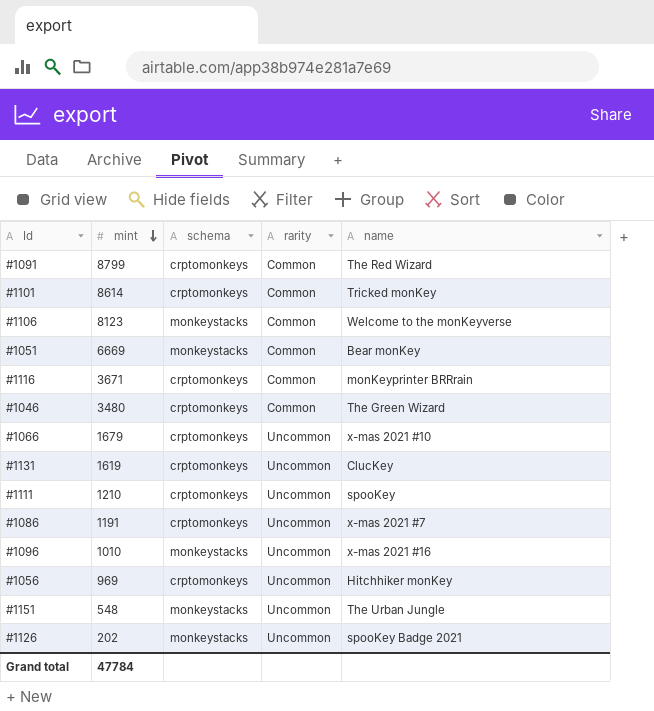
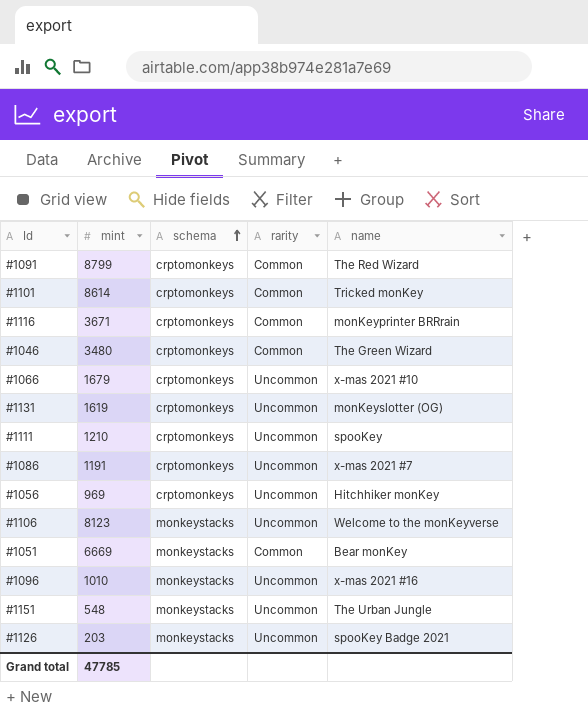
row order: mint descending -> schema ascending
#1131 | name: ClucKey -> monKeyslotter (OG)
#1106 | rarity: Common -> Uncommon
#1126 | mint: 202 -> 203
Grand total | mint: 47784 -> 47785

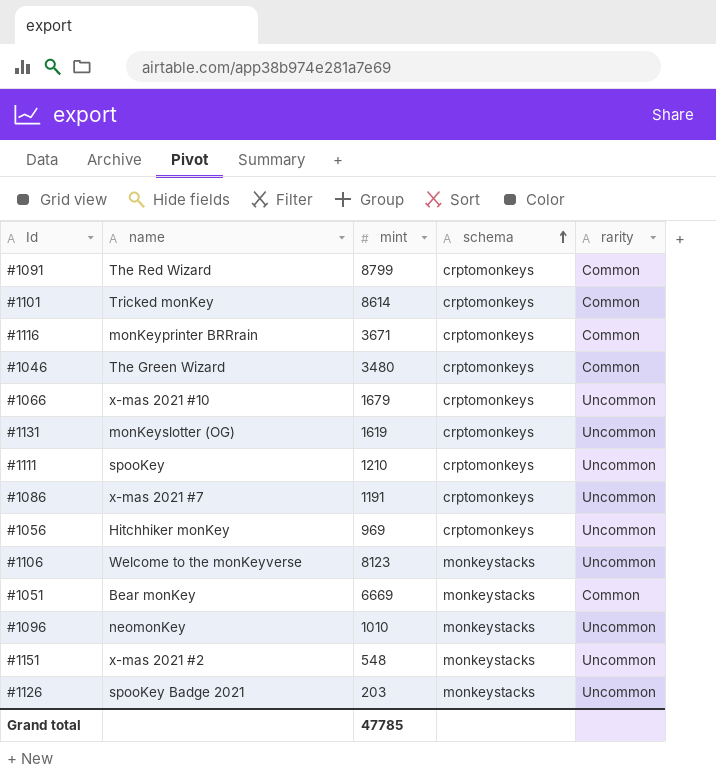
column name | position: 5 -> 2
#1096 | name: x-mas 2021 #16 -> neomonKey
#1151 | name: The Urban Jungle -> x-mas 2021 #2

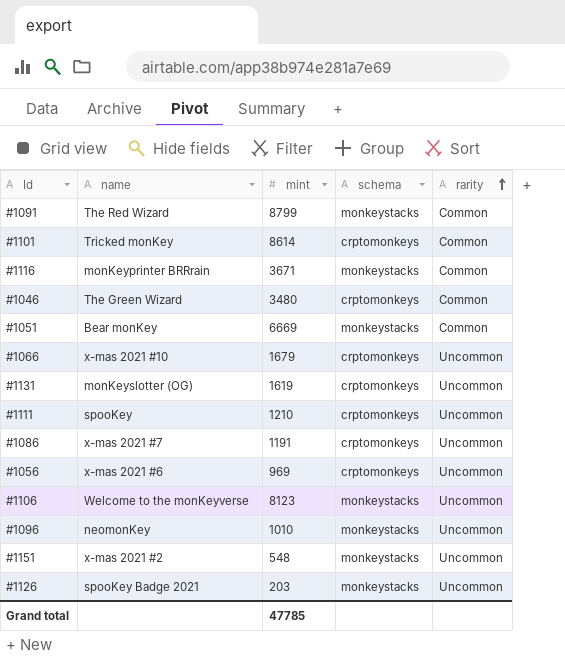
row order: schema ascending -> rarity ascending
#1091 | schema: crptomonkeys -> monkeystacks
#1116 | schema: crptomonkeys -> monkeystacks
#1056 | name: Hitchhiker monKey -> x-mas 2021 #6

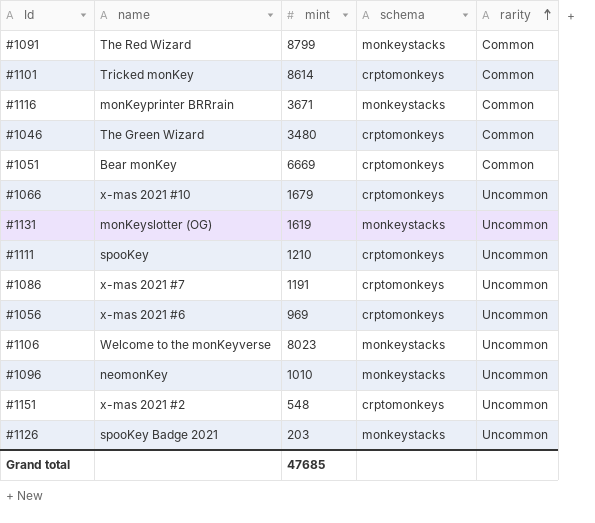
#1051 | schema: monkeystacks -> crptomonkeys
#1131 | schema: crptomonkeys -> monkeystacks
#1106 | mint: 8123 -> 8023
#1151 | schema: monkeystacks -> crptomonkeys
Grand total | mint: 47785 -> 47685

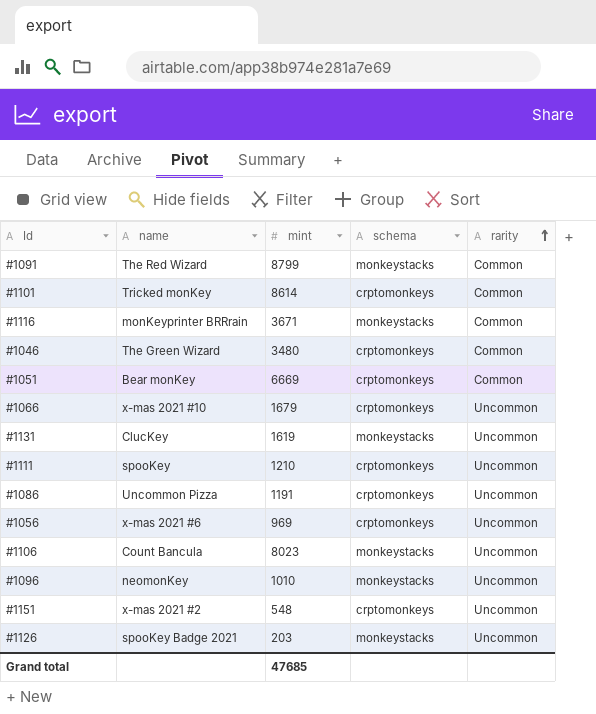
#1131 | name: monKeyslotter (OG) -> ClucKey
#1086 | name: x-mas 2021 #7 -> Uncommon Pizza
#1106 | name: Welcome to the monKeyverse -> Count Bancula

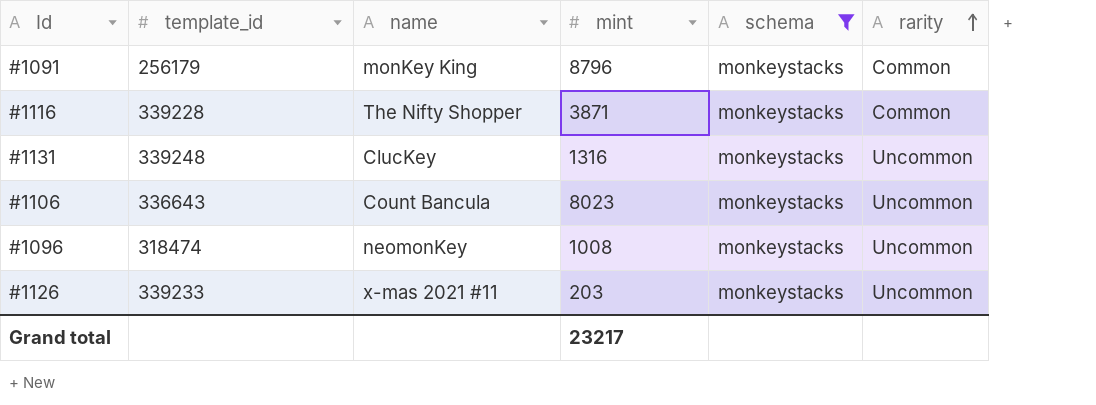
filter: none -> schema = monkeystacks
column template_id | position: none -> 2
#1091 | name: The Red Wizard -> monKey King
#1091 | mint: 8799 -> 8796
#1116 | name: monKeyprinter BRRrain -> The Nifty Shopper
#1116 | mint: 3671 -> 3871
#1131 | mint: 1619 -> 1316
#1096 | mint: 1010 -> 1008
#1126 | name: spooKey Badge 2021 -> x-mas 2021 #11
Grand total | mint: 47685 -> 23217

